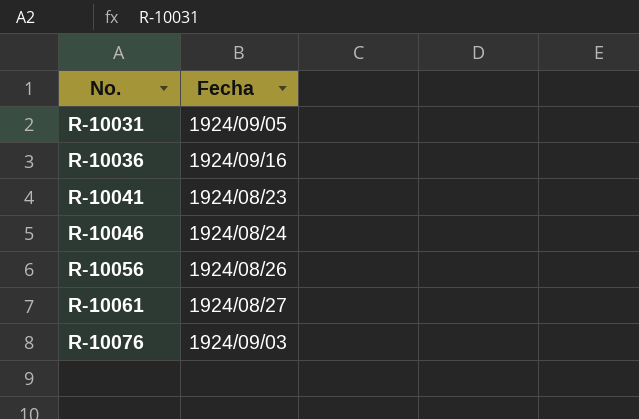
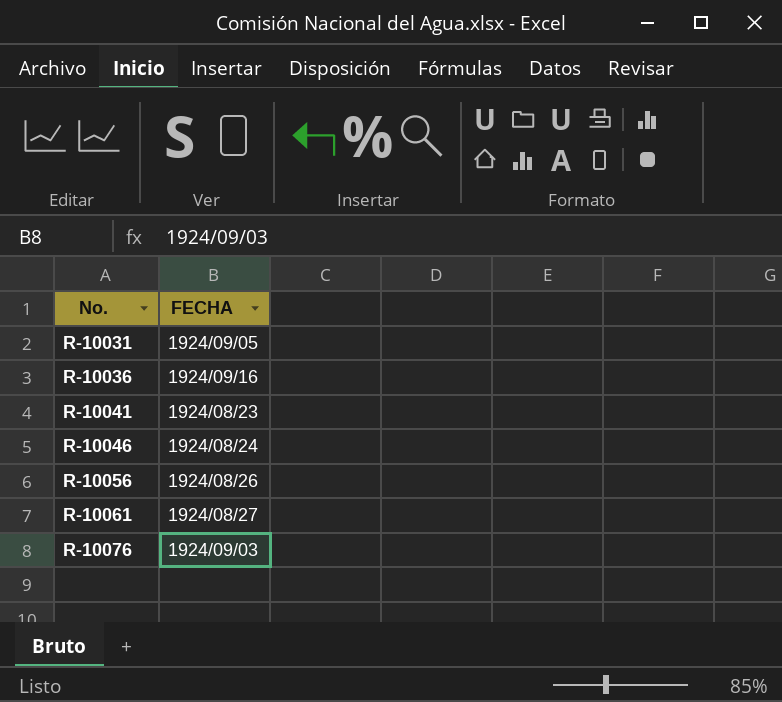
column name: Fecha -> FECHA

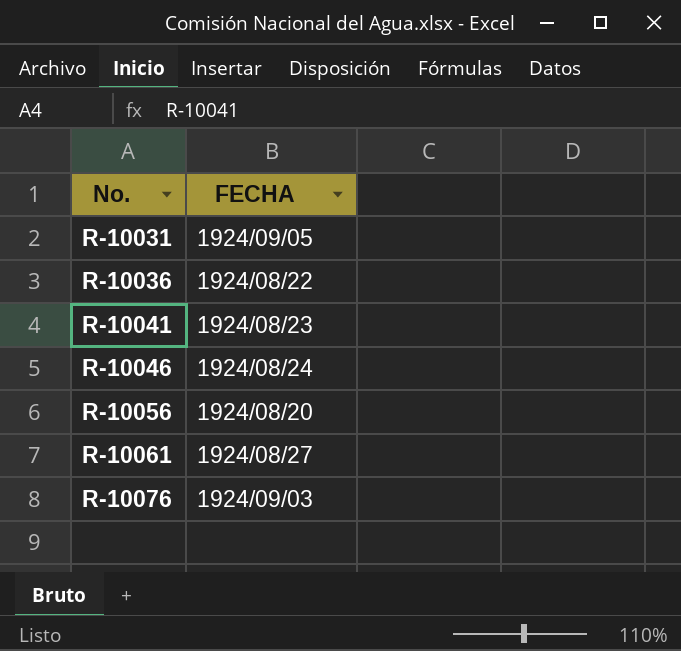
R-10036 | FECHA: 1924/09/16 -> 1924/08/22
R-10056 | FECHA: 1924/08/26 -> 1924/08/20

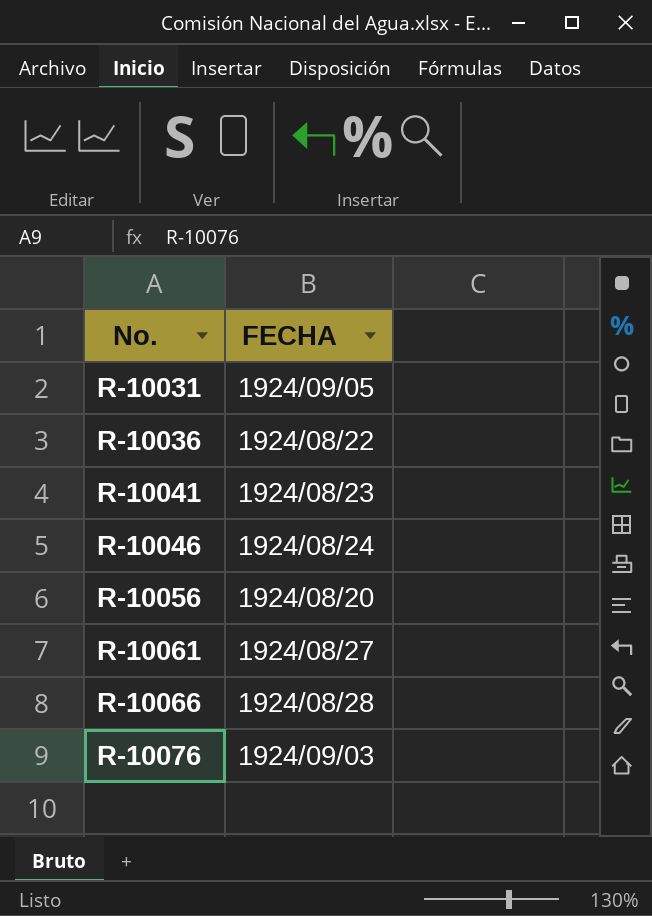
row R-10066: none -> 1924/08/28

